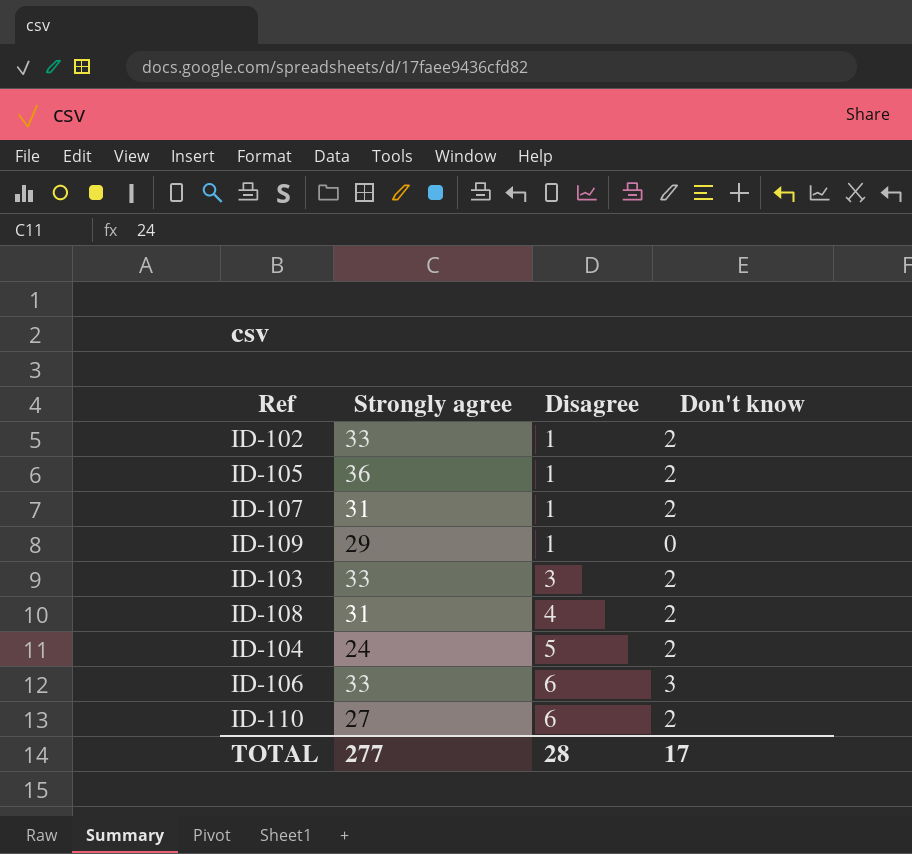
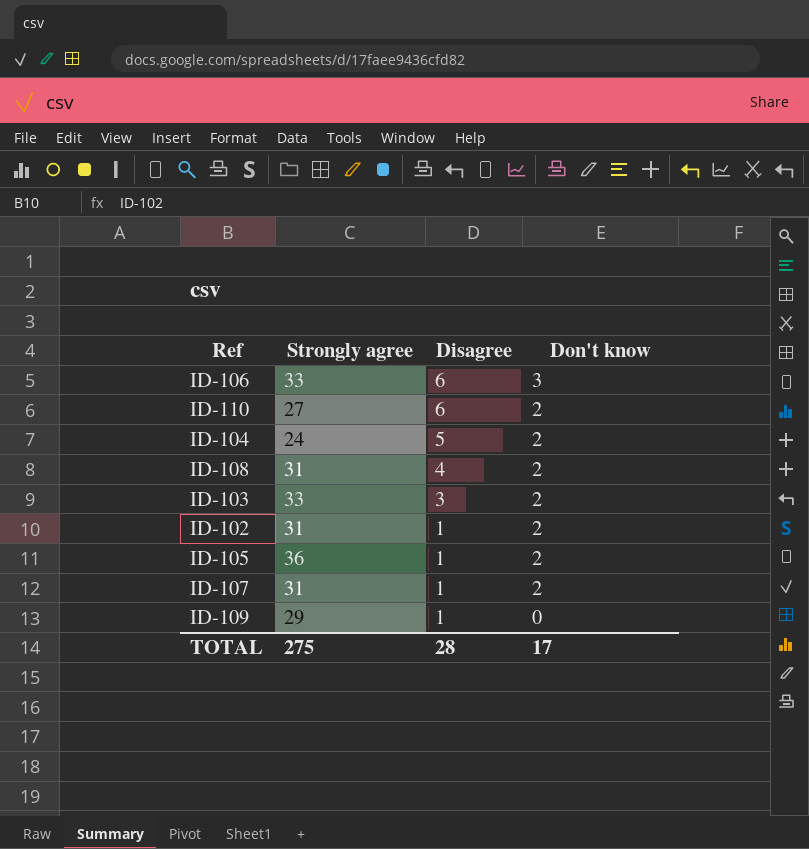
row order: Disagree ascending -> Disagree descending
ID-102 | Strongly agree: 33 -> 31
TOTAL | Strongly agree: 277 -> 275

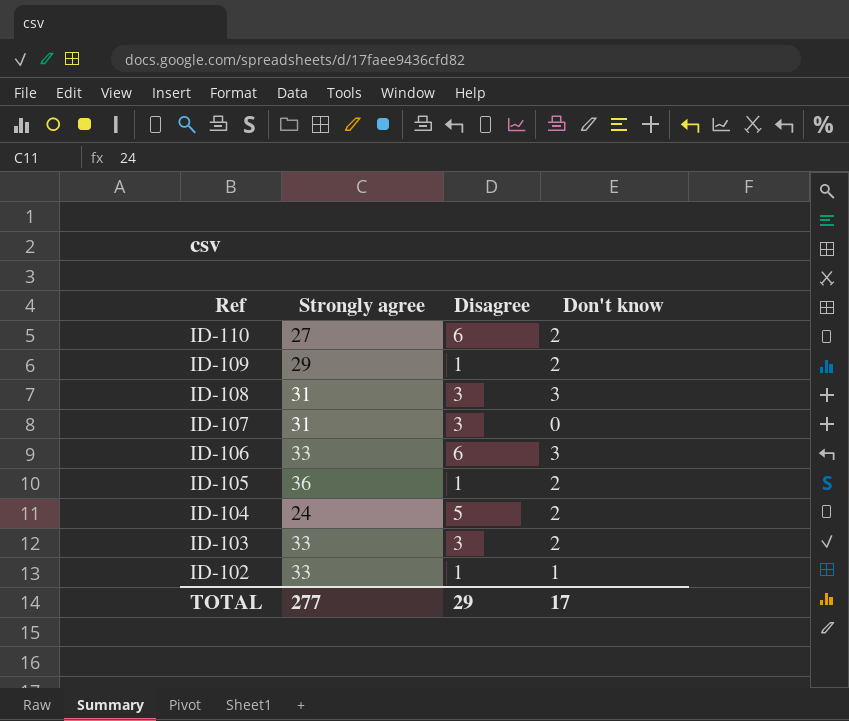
row order: Disagree descending -> Ref descending
ID-109 | Don't know: 0 -> 2
ID-108 | Disagree: 4 -> 3
ID-108 | Don't know: 2 -> 3
ID-107 | Disagree: 1 -> 3
ID-107 | Don't know: 2 -> 0
ID-102 | Strongly agree: 31 -> 33
ID-102 | Don't know: 2 -> 1
TOTAL | Strongly agree: 275 -> 277
TOTAL | Disagree: 28 -> 29

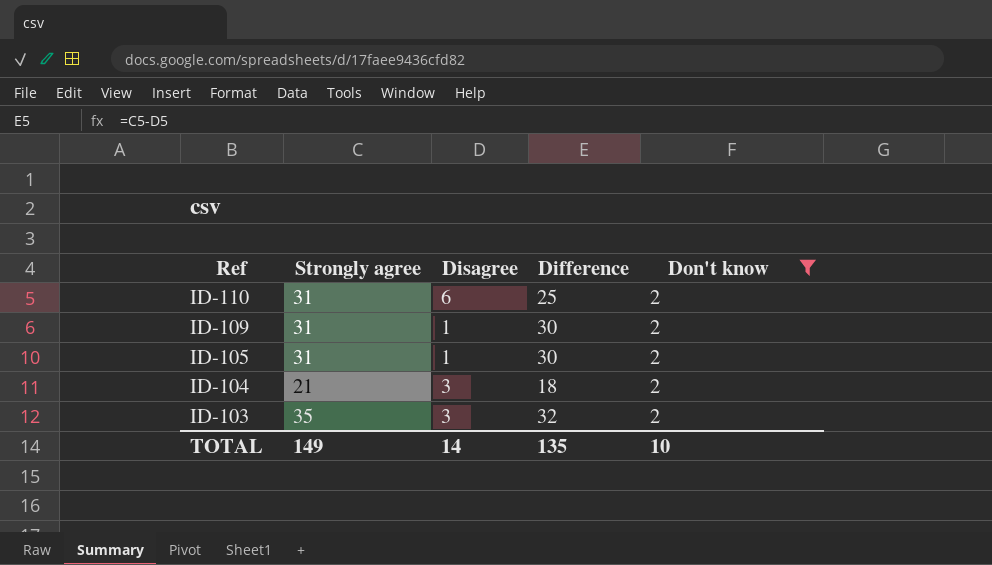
filter: none -> Don't know = 2
column Difference | formula: none -> [Strongly agree] - [Disagree]
ID-110 | Strongly agree: 27 -> 31
ID-109 | Strongly agree: 29 -> 31
ID-105 | Strongly agree: 36 -> 31
ID-104 | Strongly agree: 24 -> 21
ID-104 | Disagree: 5 -> 3
ID-103 | Strongly agree: 33 -> 35
TOTAL | Strongly agree: 277 -> 149
TOTAL | Disagree: 29 -> 14
TOTAL | Don't know: 17 -> 10

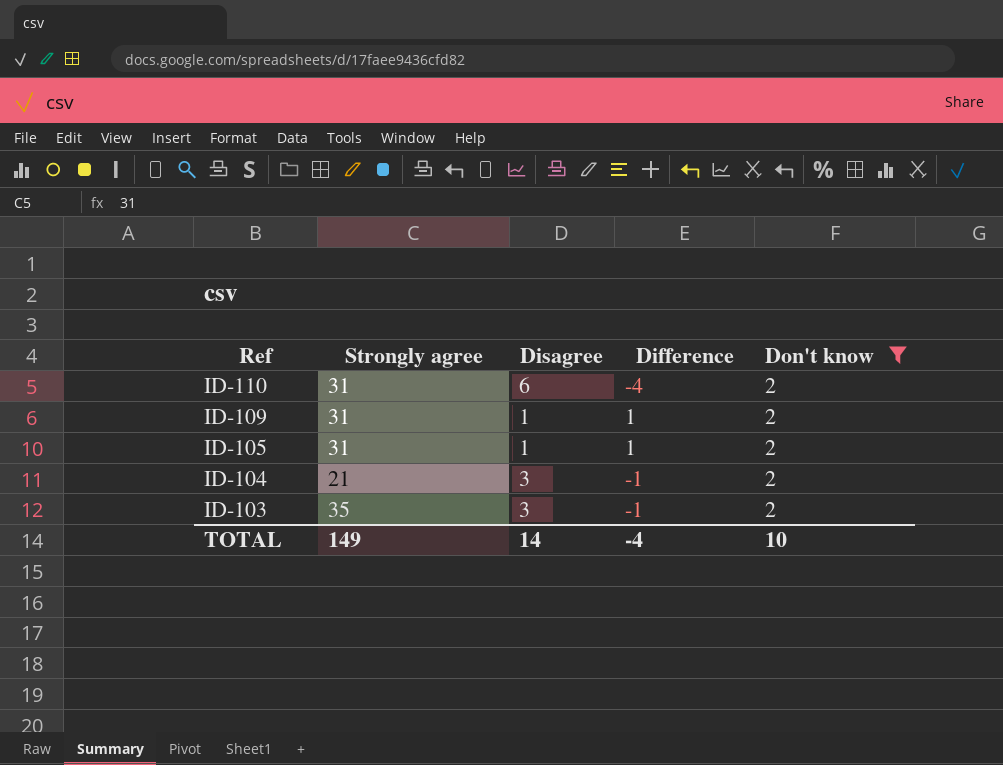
column Difference | formula: [Strongly agree] - [Disagree] -> [Don't know] - [Disagree]
TOTAL | Difference: 135 -> -4

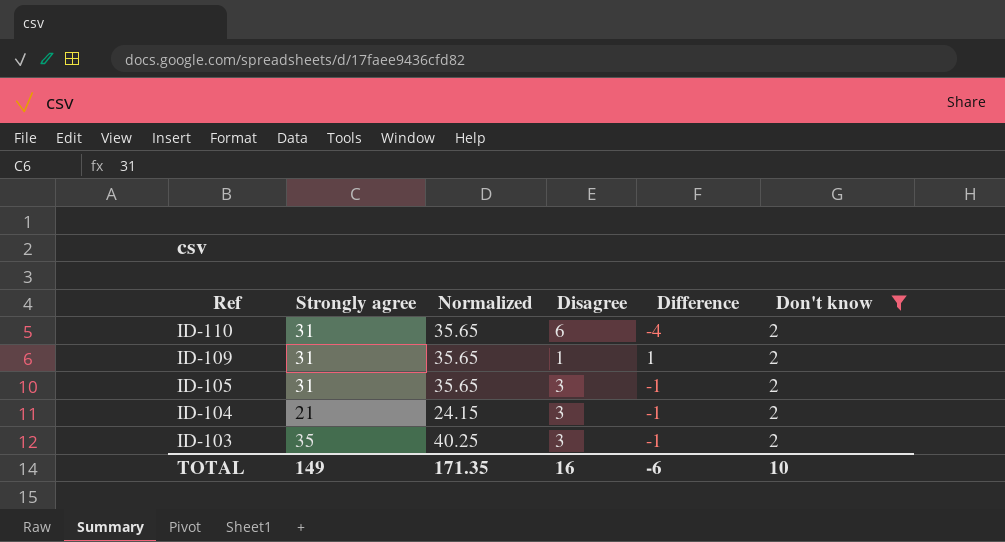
column Normalized | formula: none -> [Strongly agree] * 1.15
ID-105 | Disagree: 1 -> 3
ID-105 | Difference: 1 -> -1
TOTAL | Disagree: 14 -> 16
TOTAL | Difference: -4 -> -6

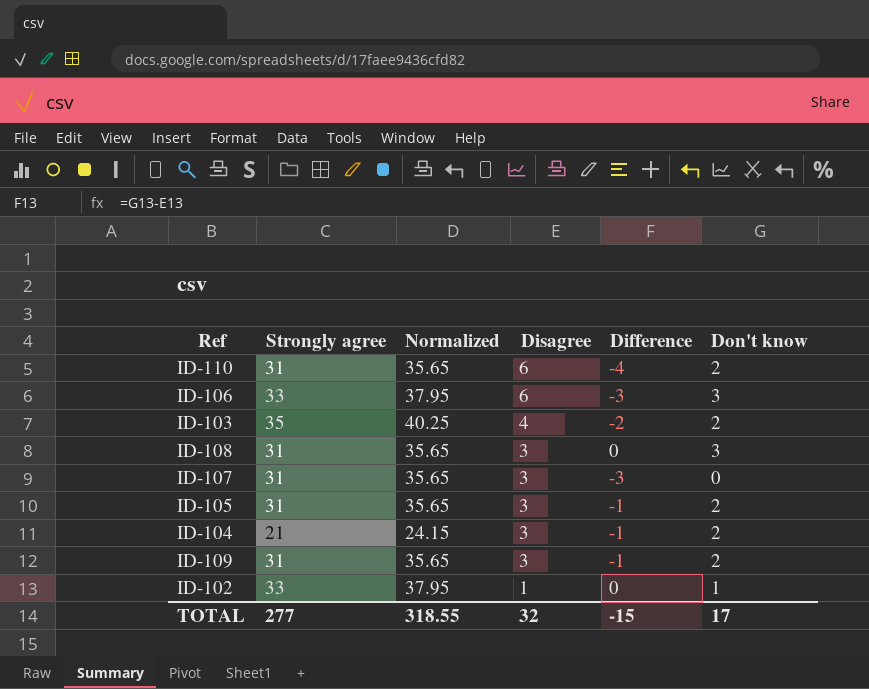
filter: Don't know = 2 -> none
row order: Ref descending -> Disagree descending
ID-103 | Disagree: 3 -> 4
ID-103 | Difference: -1 -> -2
ID-109 | Disagree: 1 -> 3
ID-109 | Difference: 1 -> -1
TOTAL | Strongly agree: 149 -> 277
TOTAL | Normalized: 171.35 -> 318.55
TOTAL | Disagree: 16 -> 32
TOTAL | Difference: -6 -> -15
TOTAL | Don't know: 10 -> 17

